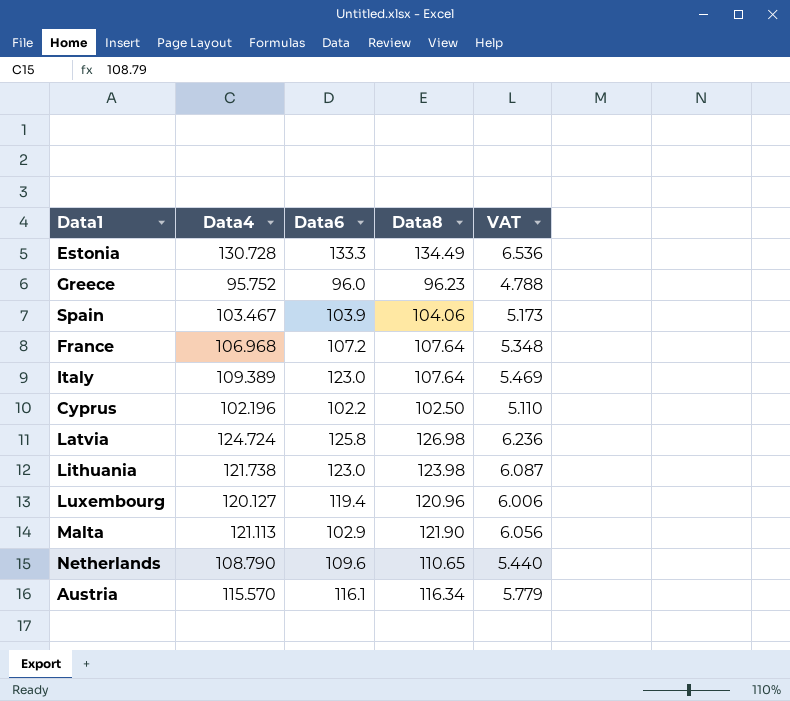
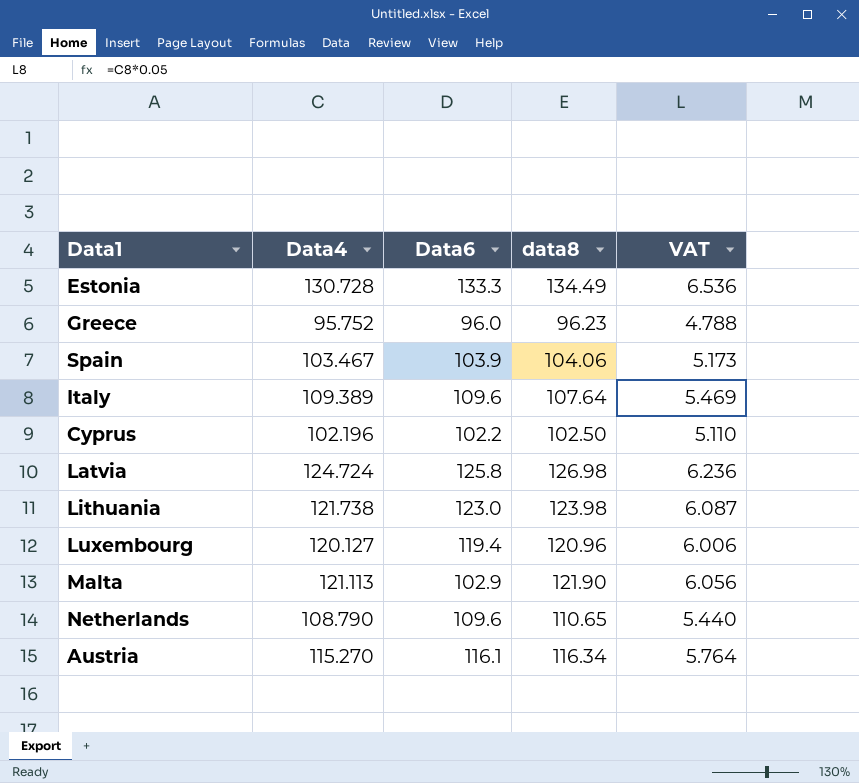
column name: Data8 -> data8
row France: 106.968 | 107.2 | 107.64 | 5.348 -> none
Italy | Data6: 123.0 -> 109.6
Austria | Data4: 115.570 -> 115.270
Austria | VAT: 5.779 -> 5.764

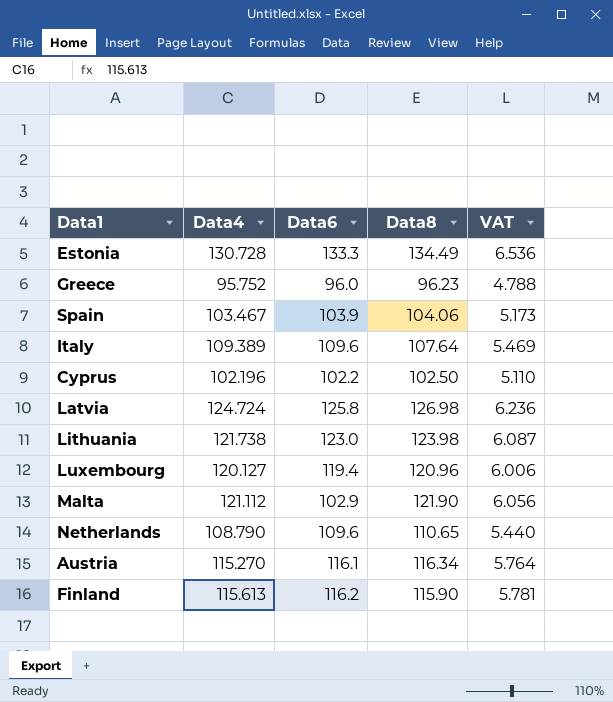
column name: data8 -> Data8
Malta | Data4: 121.113 -> 121.112
row Finland: none -> 115.613 | 116.2 | 115.90 | 5.781

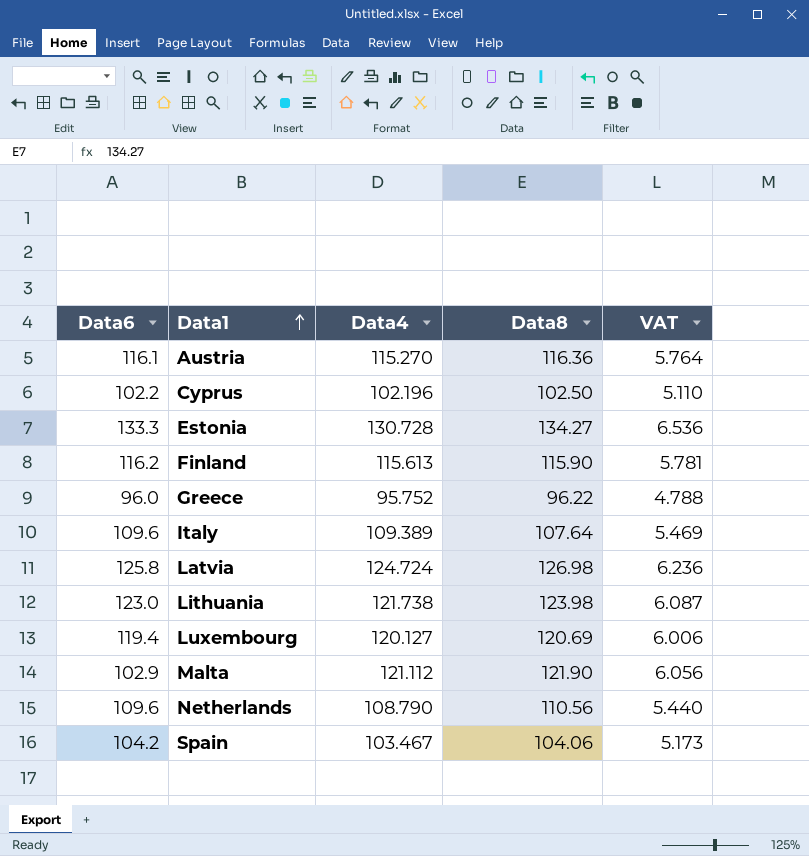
row order: none -> Data1 ascending
column Data6 | position: 3 -> 1
Austria | Data8: 116.34 -> 116.36
Estonia | Data8: 134.49 -> 134.27
Greece | Data8: 96.23 -> 96.22
Luxembourg | Data8: 120.96 -> 120.69
Netherlands | Data8: 110.65 -> 110.56
Spain | Data6: 103.9 -> 104.2

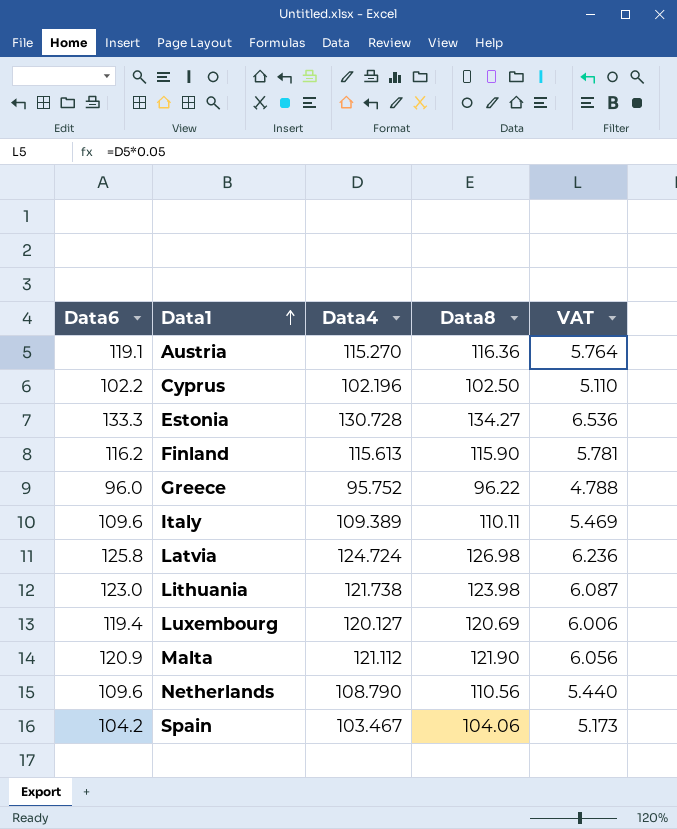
Austria | Data6: 116.1 -> 119.1
Italy | Data8: 107.64 -> 110.11
Malta | Data6: 102.9 -> 120.9

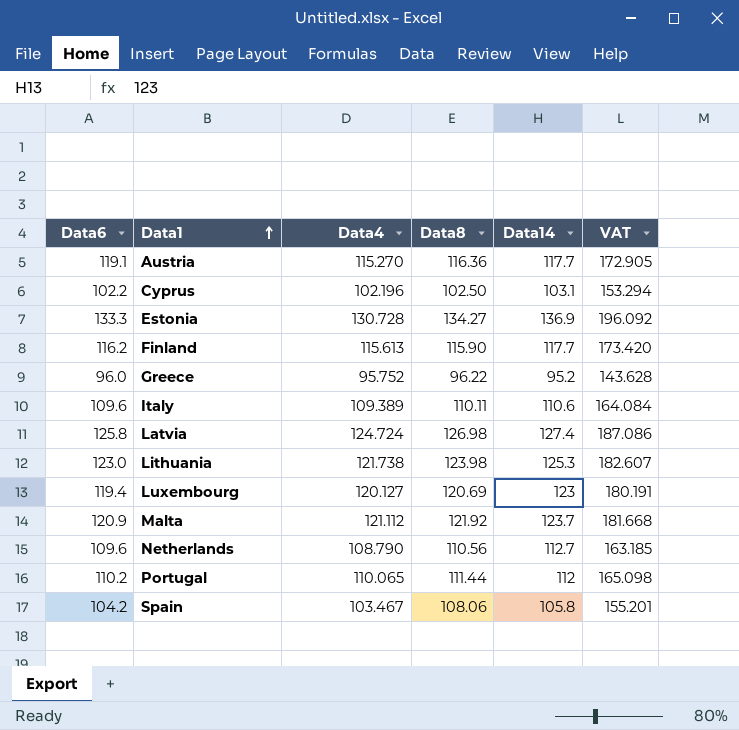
column Data14 | position: none -> 5
column VAT | formula: [Data4] * 0.05 -> [Data4] * 1.5
Malta | Data8: 121.90 -> 121.92
row Portugal: none -> 110.2 | 110.065 | 111.44 | 112 | 165.098
Spain | Data8: 104.06 -> 108.06

